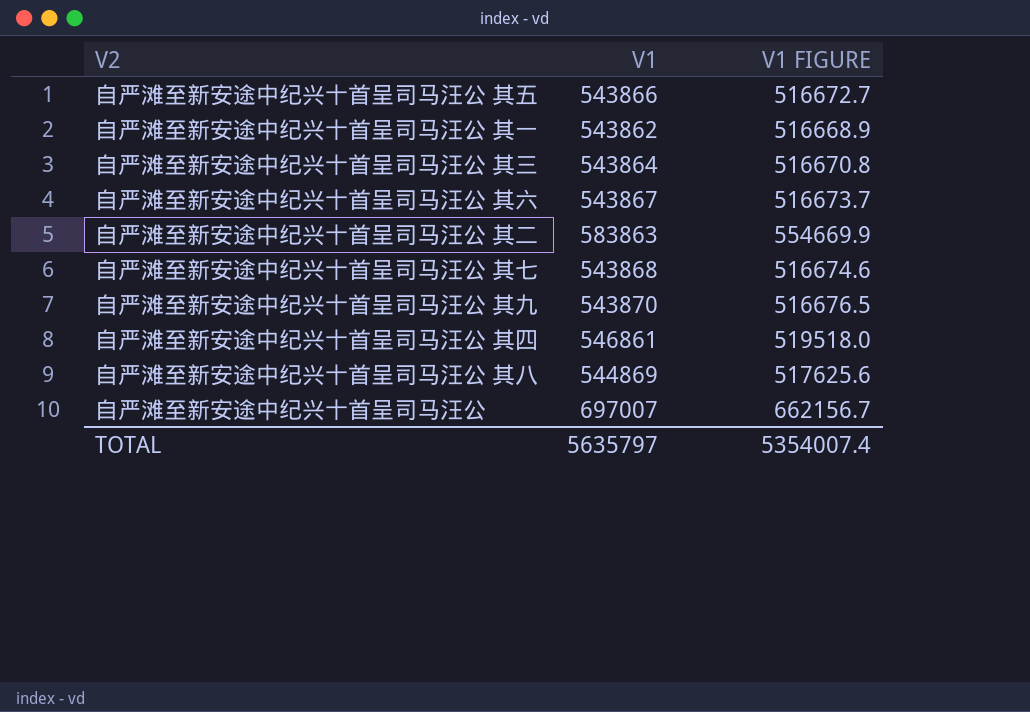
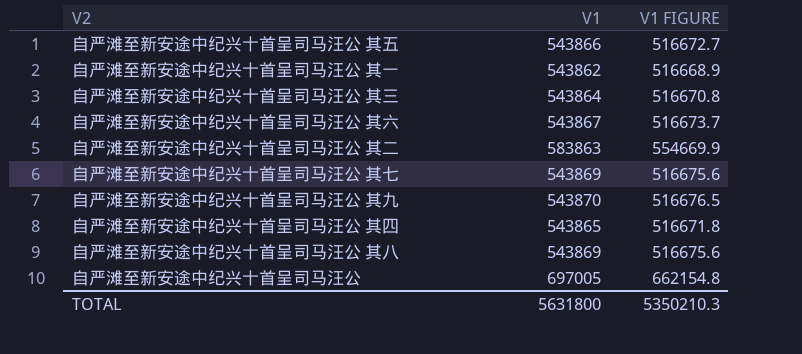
自严滩至新安途中纪兴十首呈司马汪公 其七 | V1: 543868 -> 543869
自严滩至新安途中纪兴十首呈司马汪公 其七 | V1 FIGURE: 516674.6 -> 516675.6
自严滩至新安途中纪兴十首呈司马汪公 其四 | V1: 546861 -> 543865
自严滩至新安途中纪兴十首呈司马汪公 其四 | V1 FIGURE: 519518.0 -> 516671.8
自严滩至新安途中纪兴十首呈司马汪公 其八 | V1: 544869 -> 543869
自严滩至新安途中纪兴十首呈司马汪公 其八 | V1 FIGURE: 517625.6 -> 516675.6
自严滩至新安途中纪兴十首呈司马汪公 | V1: 697007 -> 697005
自严滩至新安途中纪兴十首呈司马汪公 | V1 FIGURE: 662156.7 -> 662154.8
TOTAL | V1: 5635797 -> 5631800
TOTAL | V1 FIGURE: 5354007.4 -> 5350210.3

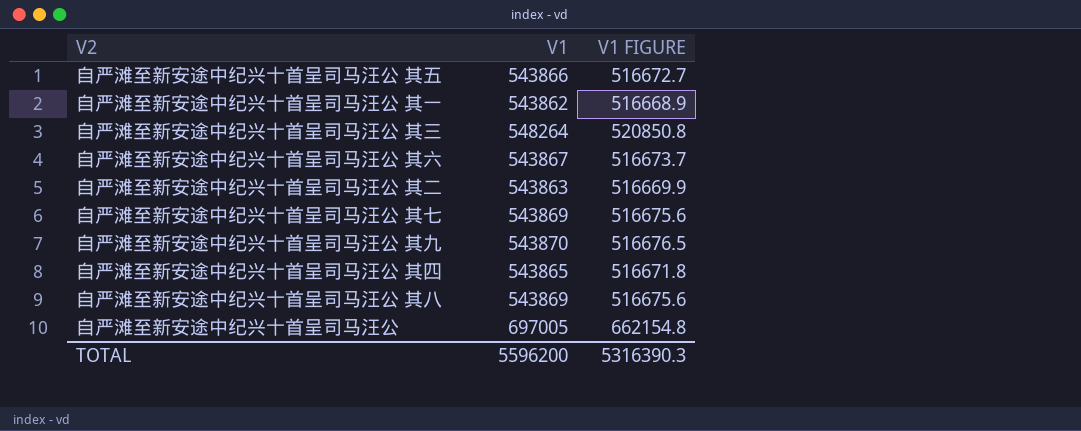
自严滩至新安途中纪兴十首呈司马汪公 其三 | V1: 543864 -> 548264
自严滩至新安途中纪兴十首呈司马汪公 其三 | V1 FIGURE: 516670.8 -> 520850.8
自严滩至新安途中纪兴十首呈司马汪公 其二 | V1: 583863 -> 543863
自严滩至新安途中纪兴十首呈司马汪公 其二 | V1 FIGURE: 554669.9 -> 516669.9
TOTAL | V1: 5631800 -> 5596200
TOTAL | V1 FIGURE: 5350210.3 -> 5316390.3

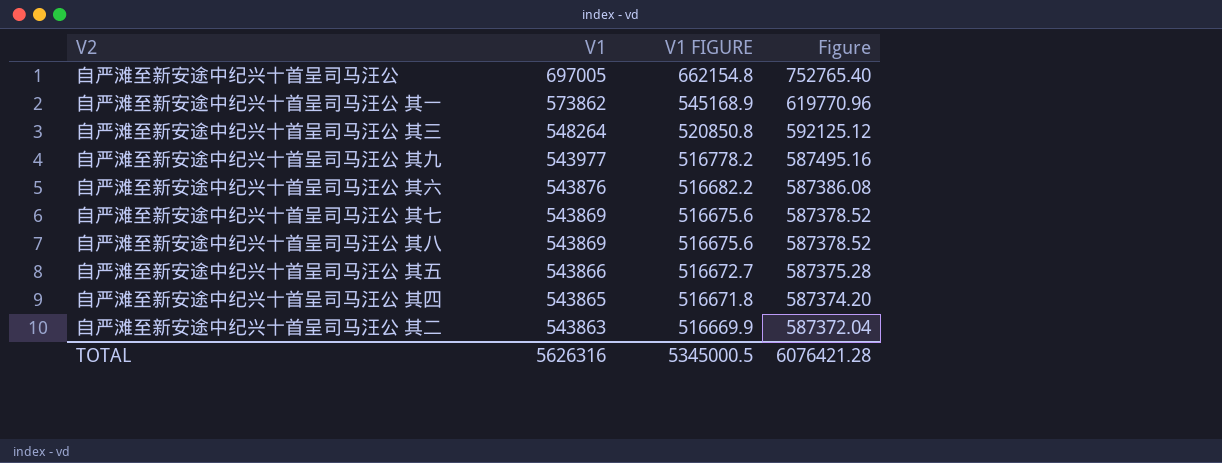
row order: none -> V1 descending
column Figure | formula: none -> [V1] * 1.08
自严滩至新安途中纪兴十首呈司马汪公 其一 | V1: 543862 -> 573862
自严滩至新安途中纪兴十首呈司马汪公 其一 | V1 FIGURE: 516668.9 -> 545168.9
自严滩至新安途中纪兴十首呈司马汪公 其九 | V1: 543870 -> 543977
自严滩至新安途中纪兴十首呈司马汪公 其九 | V1 FIGURE: 516676.5 -> 516778.2
自严滩至新安途中纪兴十首呈司马汪公 其六 | V1: 543867 -> 543876
自严滩至新安途中纪兴十首呈司马汪公 其六 | V1 FIGURE: 516673.7 -> 516682.2
TOTAL | V1: 5596200 -> 5626316
TOTAL | V1 FIGURE: 5316390.3 -> 5345000.5

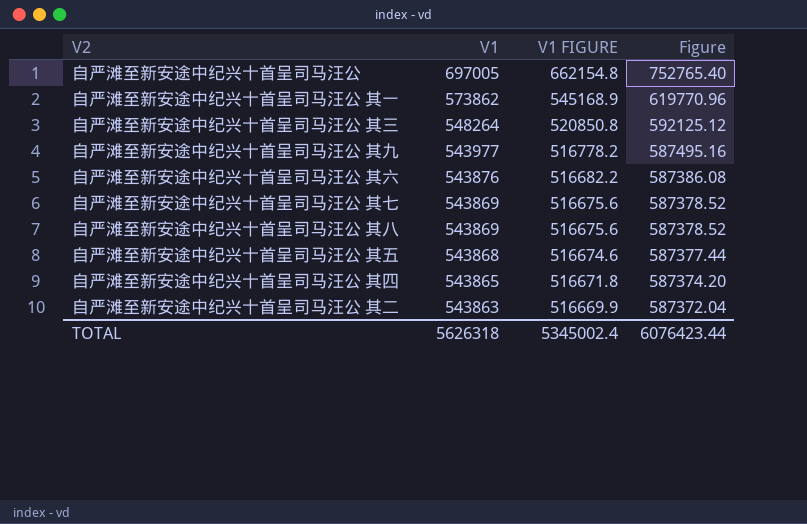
自严滩至新安途中纪兴十首呈司马汪公 其五 | V1: 543866 -> 543868
自严滩至新安途中纪兴十首呈司马汪公 其五 | V1 FIGURE: 516672.7 -> 516674.6
自严滩至新安途中纪兴十首呈司马汪公 其五 | Figure: 587375.28 -> 587377.44
TOTAL | V1: 5626316 -> 5626318
TOTAL | V1 FIGURE: 5345000.5 -> 5345002.4
TOTAL | Figure: 6076421.28 -> 6076423.44

